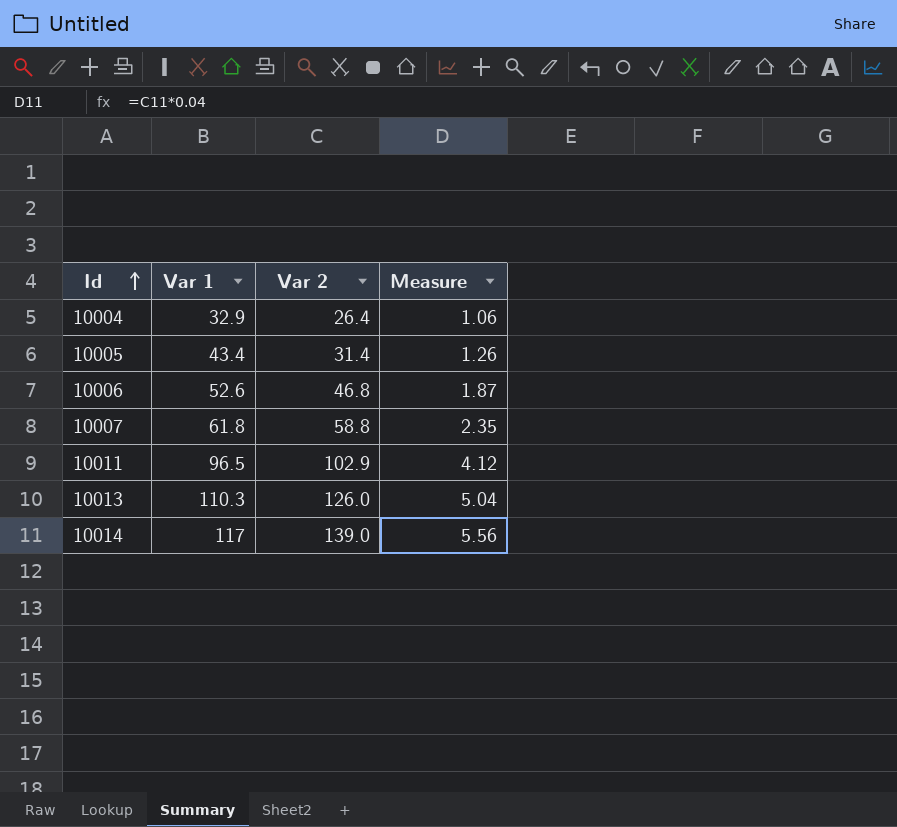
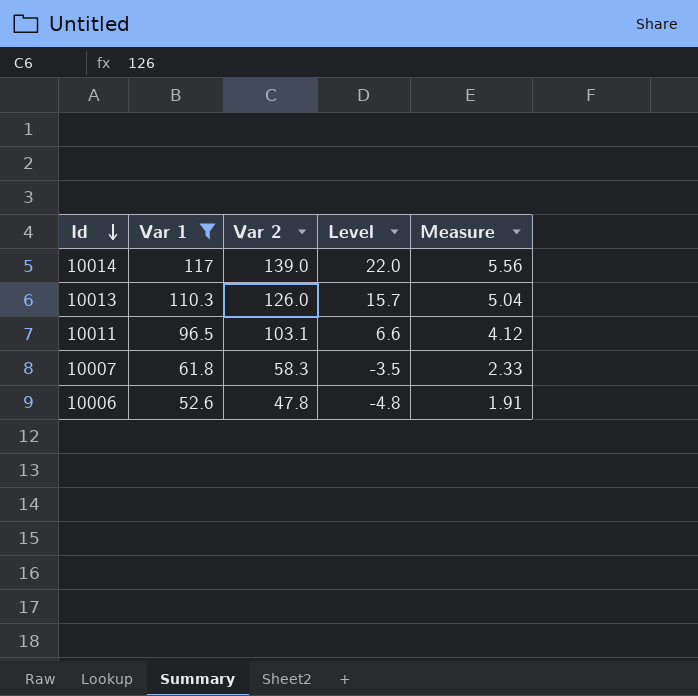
filter: none -> Var 1 >= 52.6
row order: Id ascending -> Id descending
column Level | formula: none -> [Var 2] - [Var 1]
10011 | Var 2: 102.9 -> 103.1
10007 | Var 2: 58.8 -> 58.3
10007 | Measure: 2.35 -> 2.33
10006 | Var 2: 46.8 -> 47.8
10006 | Measure: 1.87 -> 1.91

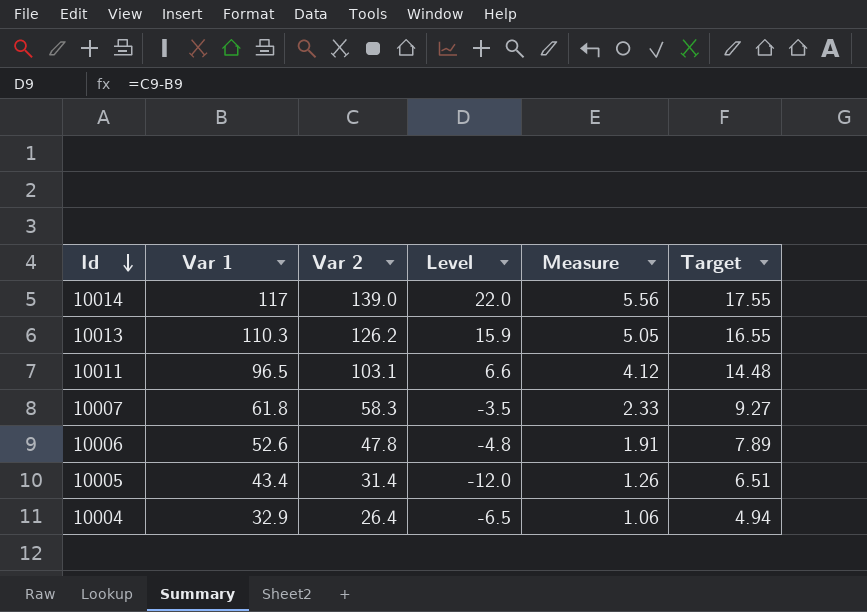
filter: Var 1 >= 52.6 -> none
column Target | formula: none -> [Var 1] * 0.15
10013 | Var 2: 126.0 -> 126.2
10013 | Level: 15.7 -> 15.9
10013 | Measure: 5.04 -> 5.05

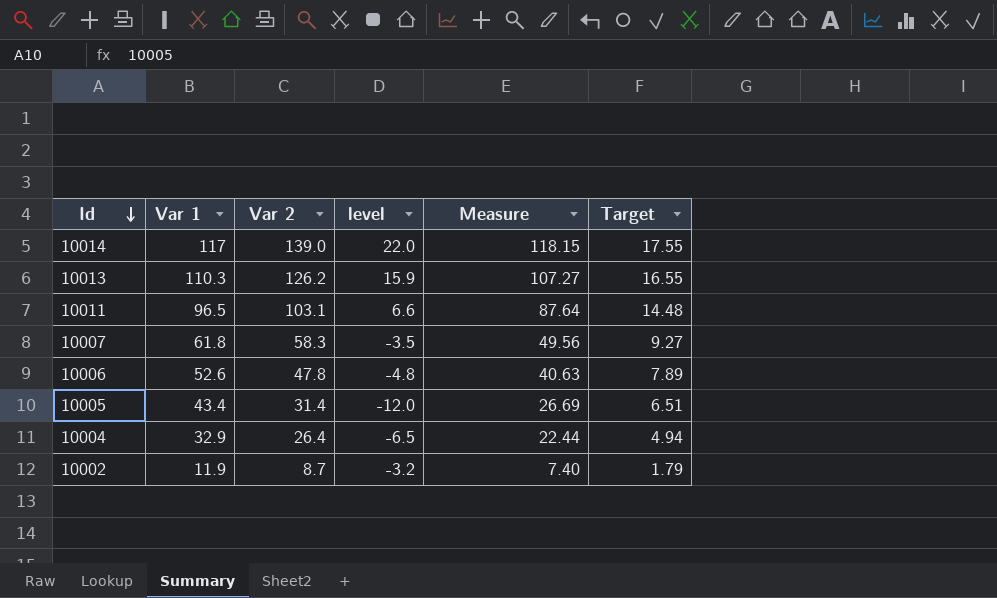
column name: Level -> level
column Measure | formula: [Var 2] * 0.04 -> [Var 2] * 0.85
row 10002: none -> 11.9 | 8.7 | -3.2 | 7.40 | 1.79

